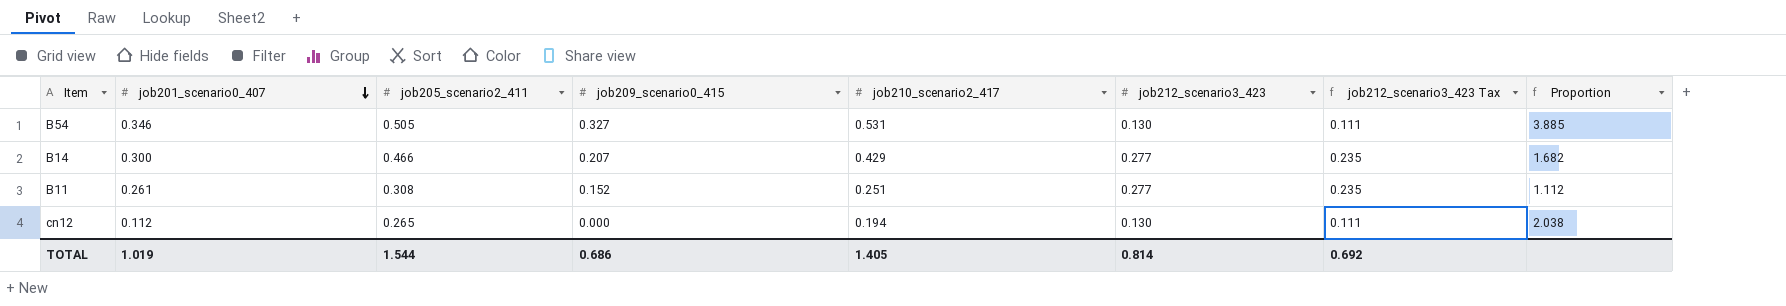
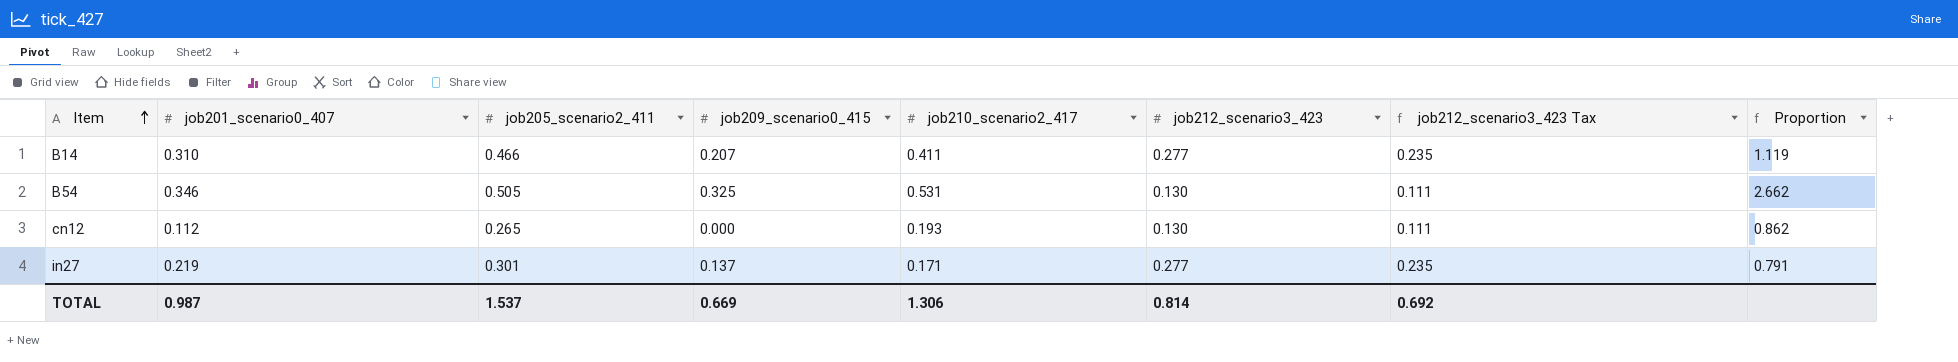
row order: job201_scenario0_407 descending -> Item ascending
column Proportion | formula: [job205_scenario2_411] / [job212_scenario3_423] -> [job201_scenario0_407] / [job212_scenario3_423]
row B11: 0.261 | 0.308 | 0.152 | 0.251 | 0.277 | 0.235 | 1.112 -> none
B14 | job201_scenario0_407: 0.300 -> 0.310
B14 | job210_scenario2_417: 0.429 -> 0.411
B54 | job209_scenario0_415: 0.327 -> 0.325
cn12 | job210_scenario2_417: 0.194 -> 0.193
row in27: none -> 0.219 | 0.301 | 0.137 | 0.171 | 0.277 | 0.235 | 0.791
TOTAL | job201_scenario0_407: 1.019 -> 0.987
TOTAL | job205_scenario2_411: 1.544 -> 1.537
TOTAL | job209_scenario0_415: 0.686 -> 0.669
TOTAL | job210_scenario2_417: 1.405 -> 1.306

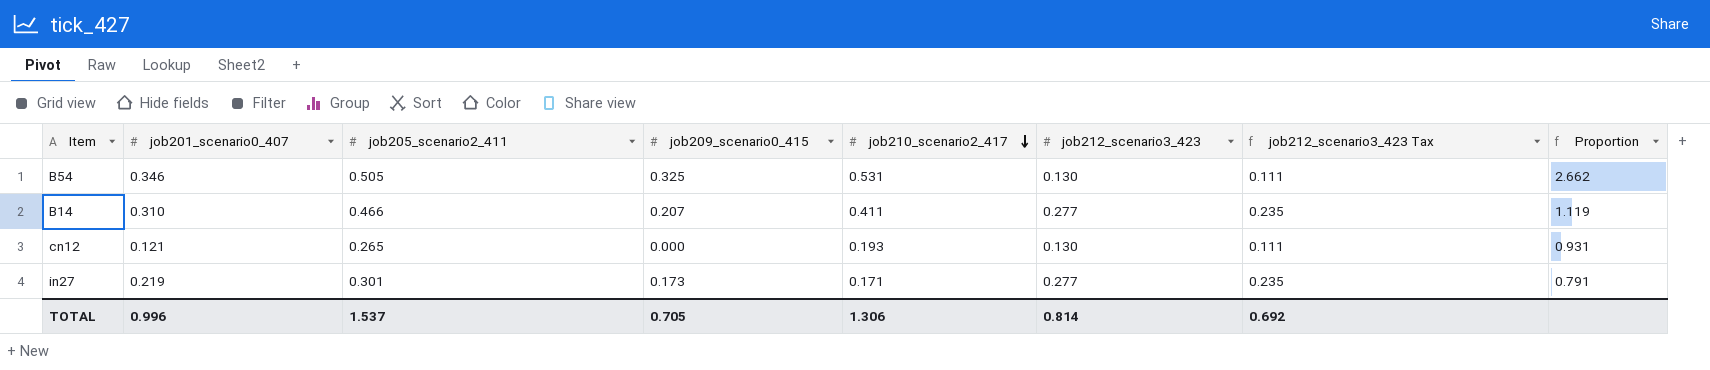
row order: Item ascending -> job210_scenario2_417 descending
cn12 | job201_scenario0_407: 0.112 -> 0.121
cn12 | Proportion: 0.862 -> 0.931
in27 | job209_scenario0_415: 0.137 -> 0.173
TOTAL | job201_scenario0_407: 0.987 -> 0.996
TOTAL | job209_scenario0_415: 0.669 -> 0.705

